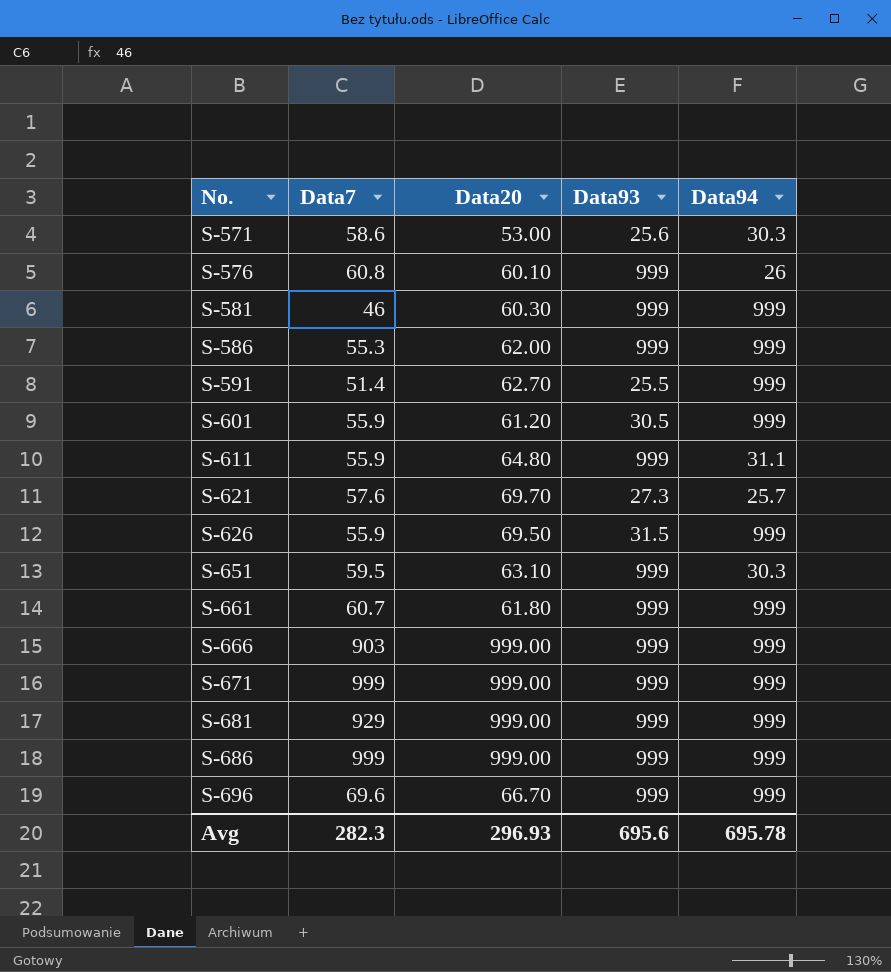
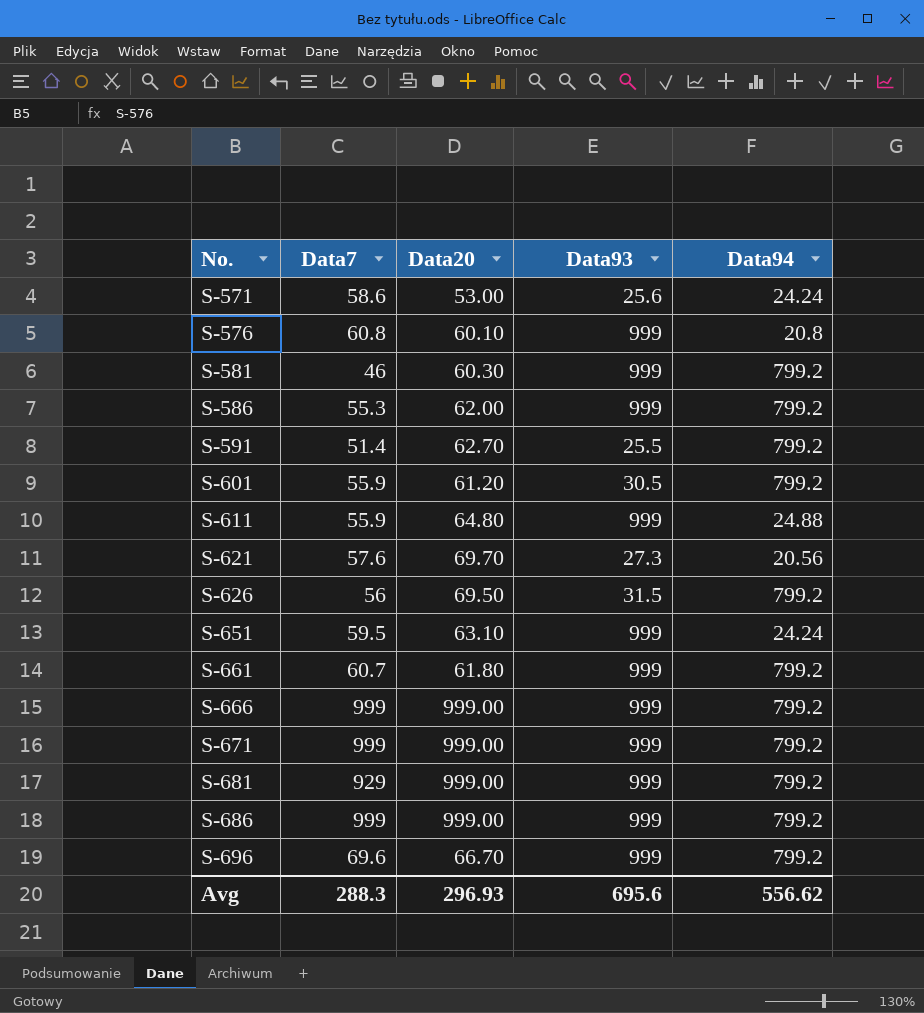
S-571 | Data94: 30.3 -> 24.24
S-576 | Data94: 26 -> 20.8
S-581 | Data94: 999 -> 799.2
S-586 | Data94: 999 -> 799.2
S-591 | Data94: 999 -> 799.2
S-601 | Data94: 999 -> 799.2
S-611 | Data94: 31.1 -> 24.88
S-621 | Data94: 25.7 -> 20.56
S-626 | Data7: 55.9 -> 56
S-626 | Data94: 999 -> 799.2
S-651 | Data94: 30.3 -> 24.24
S-661 | Data94: 999 -> 799.2
S-666 | Data7: 903 -> 999
S-666 | Data94: 999 -> 799.2
S-671 | Data94: 999 -> 799.2
S-681 | Data94: 999 -> 799.2
S-686 | Data94: 999 -> 799.2
S-696 | Data94: 999 -> 799.2
Avg | Data7: 282.3 -> 288.3
Avg | Data94: 695.78 -> 556.62

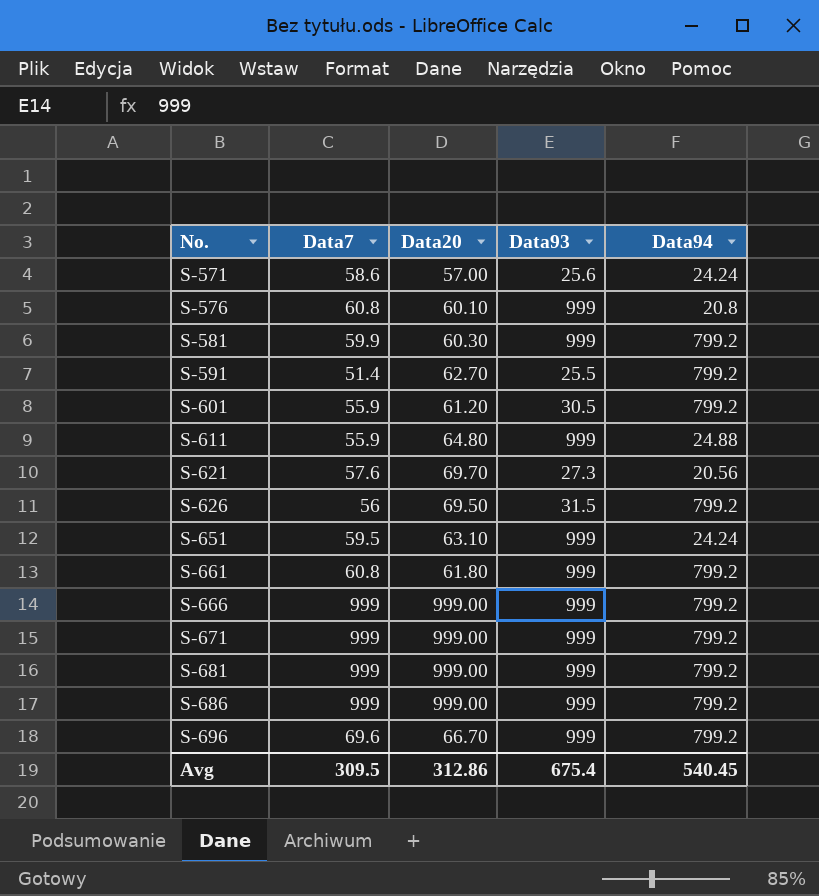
row S-586: 55.3 | 62.00 | 999 | 799.2 -> none
S-571 | Data20: 53.00 -> 57.00
S-581 | Data7: 46 -> 59.9
S-661 | Data7: 60.7 -> 60.8
S-681 | Data7: 929 -> 999
Avg | Data7: 288.3 -> 309.5
Avg | Data20: 296.93 -> 312.86
Avg | Data93: 695.6 -> 675.4
Avg | Data94: 556.62 -> 540.45

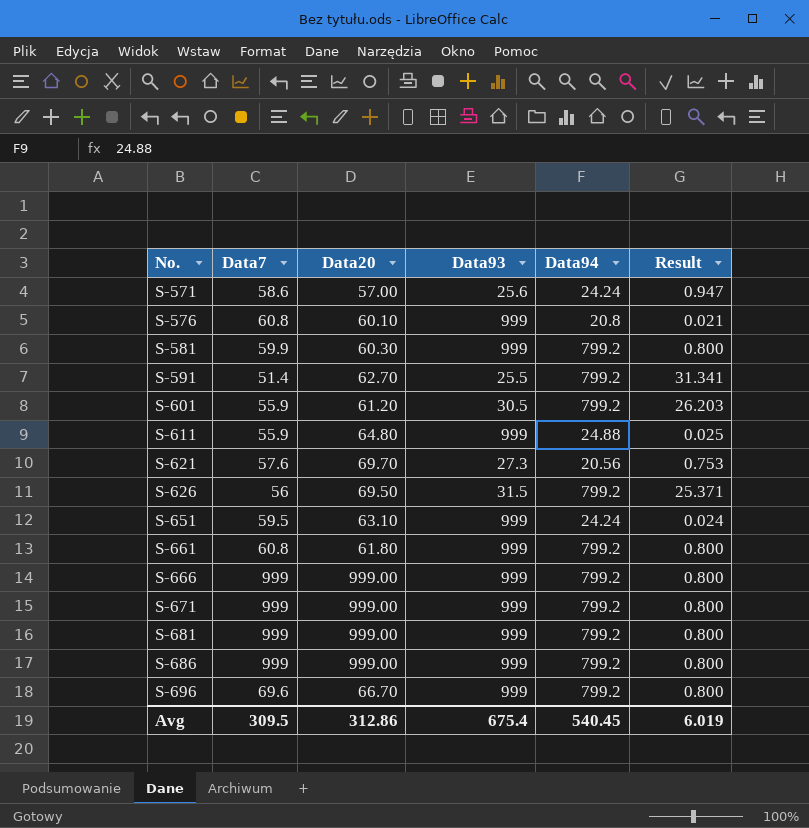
column Result | formula: none -> [Data94] / [Data93]

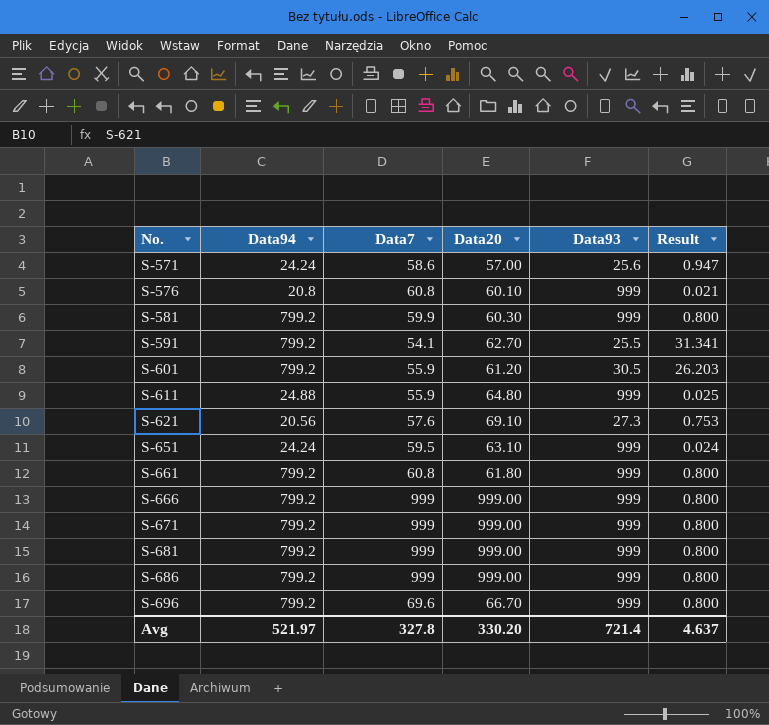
column Data94 | position: 5 -> 2
row S-626: 56 | 69.50 | 31.5 | 799.2 | 25.371 -> none
S-591 | Data7: 51.4 -> 54.1
S-621 | Data20: 69.70 -> 69.10
Avg | Data94: 540.45 -> 521.97
Avg | Data7: 309.5 -> 327.8
Avg | Data20: 312.86 -> 330.20
Avg | Data93: 675.4 -> 721.4
Avg | Result: 6.019 -> 4.637

